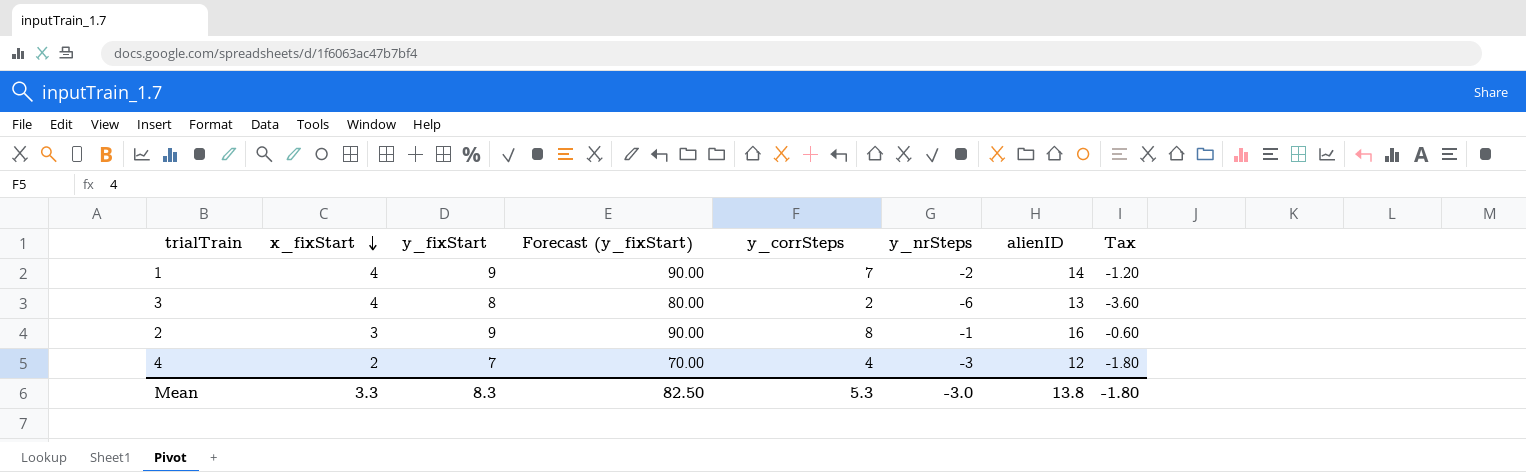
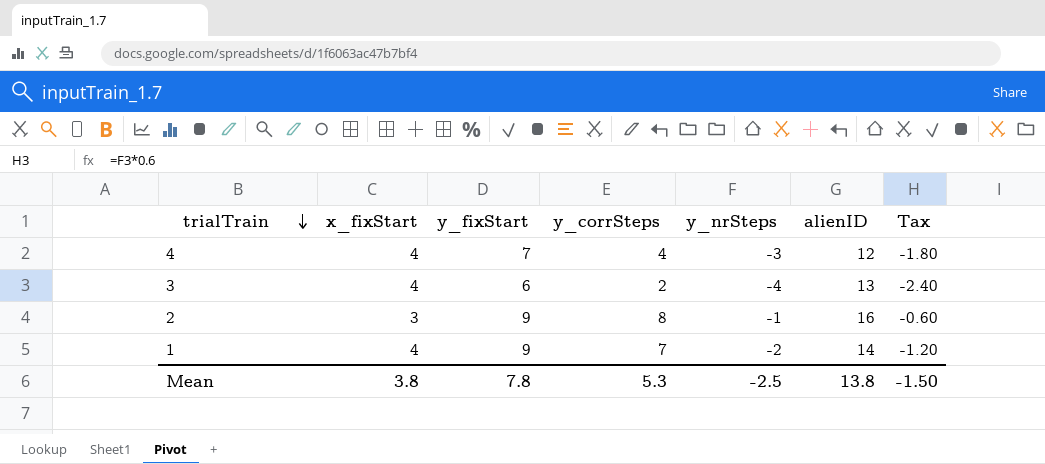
row order: x_fixStart descending -> trialTrain descending
column Forecast (y_fixStart) | formula: [y_fixStart] * 10 -> none
4 | x_fixStart: 2 -> 4
3 | y_fixStart: 8 -> 6
3 | y_nrSteps: -6 -> -4
3 | Tax: -3.60 -> -2.40
Mean | x_fixStart: 3.3 -> 3.8
Mean | y_fixStart: 8.3 -> 7.8
Mean | y_nrSteps: -3.0 -> -2.5
Mean | Tax: -1.80 -> -1.50

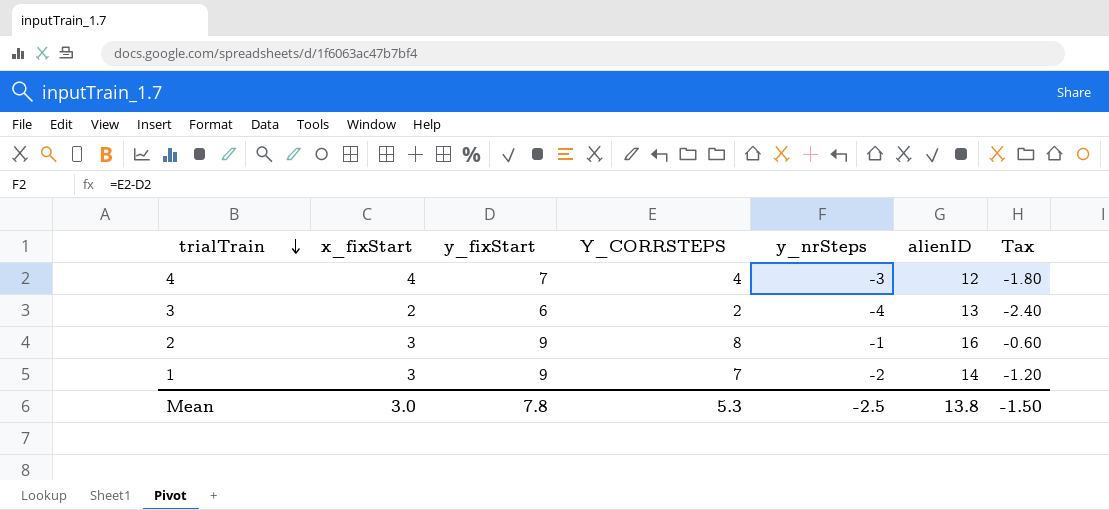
column name: y_corrSteps -> Y_CORRSTEPS
3 | x_fixStart: 4 -> 2
1 | x_fixStart: 4 -> 3
Mean | x_fixStart: 3.8 -> 3.0

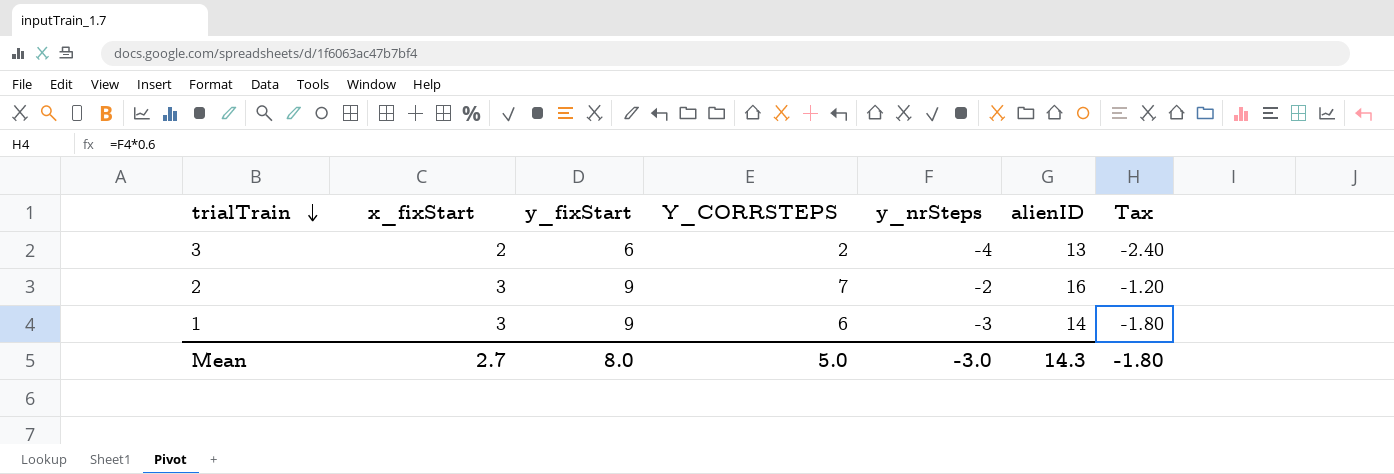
row 4: 4 | 7 | 4 | -3 | 12 | -1.80 -> none
2 | Y_CORRSTEPS: 8 -> 7
2 | y_nrSteps: -1 -> -2
2 | Tax: -0.60 -> -1.20
1 | Y_CORRSTEPS: 7 -> 6
1 | y_nrSteps: -2 -> -3
1 | Tax: -1.20 -> -1.80
Mean | x_fixStart: 3.0 -> 2.7
Mean | y_fixStart: 7.8 -> 8.0
Mean | Y_CORRSTEPS: 5.3 -> 5.0
Mean | y_nrSteps: -2.5 -> -3.0
Mean | alienID: 13.8 -> 14.3
Mean | Tax: -1.50 -> -1.80

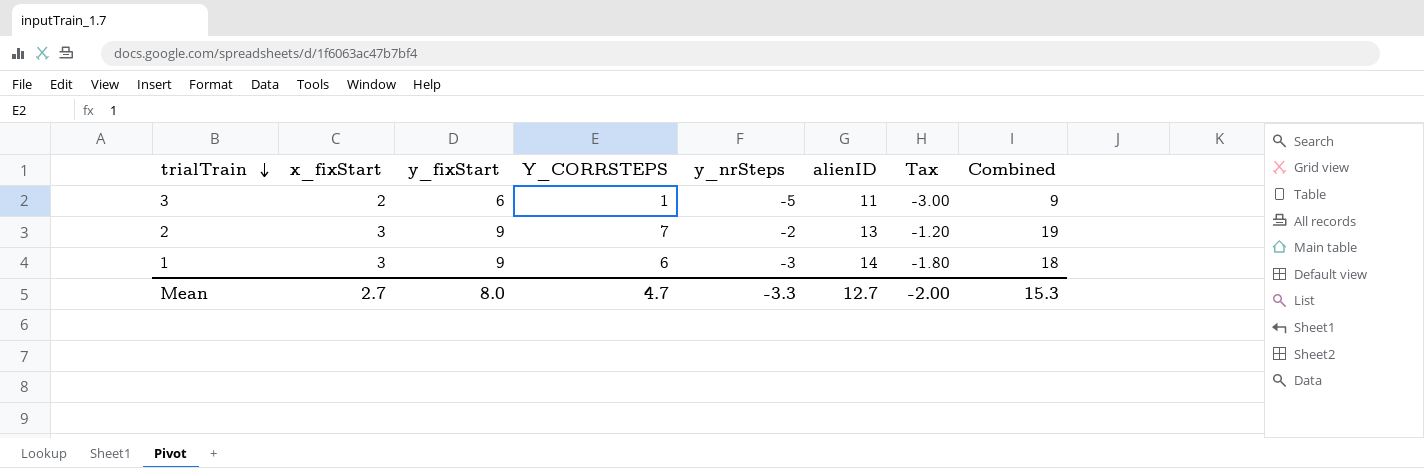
column Combined | formula: none -> [x_fixStart] + [y_fixStart] + [Y_CORRSTEPS]
3 | Y_CORRSTEPS: 2 -> 1
3 | y_nrSteps: -4 -> -5
3 | alienID: 13 -> 11
3 | Tax: -2.40 -> -3.00
2 | alienID: 16 -> 13
Mean | Y_CORRSTEPS: 5.0 -> 4.7
Mean | y_nrSteps: -3.0 -> -3.3
Mean | alienID: 14.3 -> 12.7
Mean | Tax: -1.80 -> -2.00

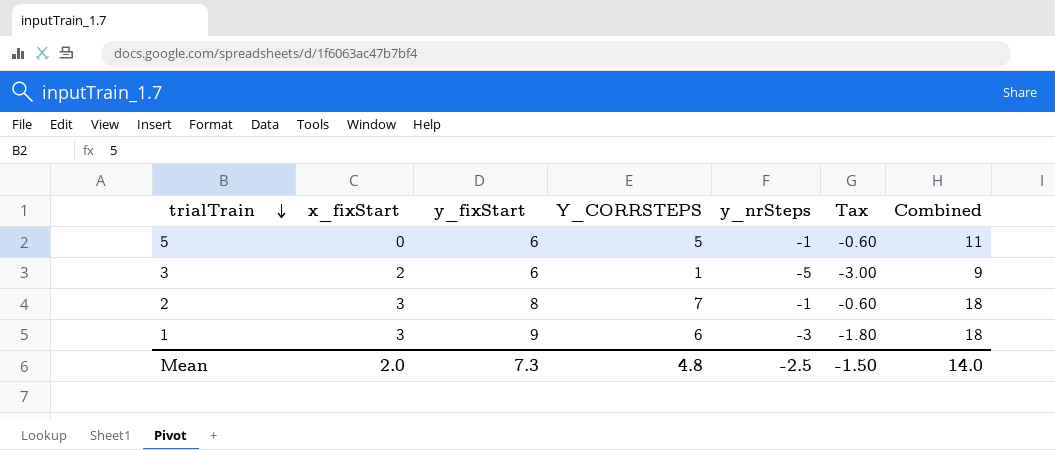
column alienID | position: 6 -> none
row 5: none -> 0 | 6 | 5 | -1 | -0.60 | 11
2 | y_fixStart: 9 -> 8
2 | y_nrSteps: -2 -> -1
2 | Tax: -1.20 -> -0.60
2 | Combined: 19 -> 18
Mean | x_fixStart: 2.7 -> 2.0
Mean | y_fixStart: 8.0 -> 7.3
Mean | Y_CORRSTEPS: 4.7 -> 4.8
Mean | y_nrSteps: -3.3 -> -2.5
Mean | Tax: -2.00 -> -1.50
Mean | Combined: 15.3 -> 14.0

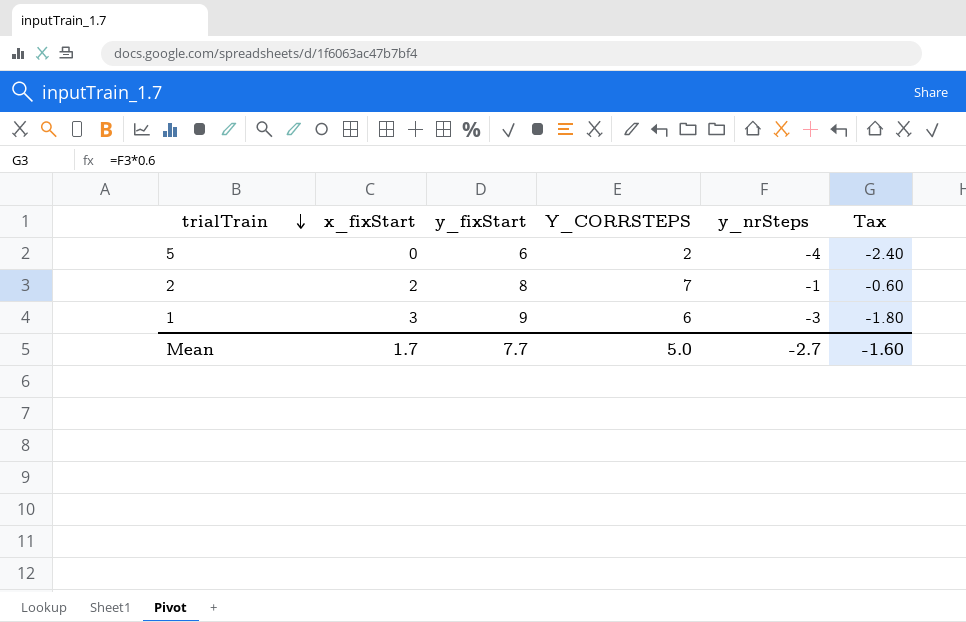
column Combined | formula: [x_fixStart] + [y_fixStart] + [Y_CORRSTEPS] -> none
row 3: 2 | 6 | 1 | -5 | -3.00 | 9 -> none
5 | Y_CORRSTEPS: 5 -> 2
5 | y_nrSteps: -1 -> -4
5 | Tax: -0.60 -> -2.40
2 | x_fixStart: 3 -> 2
Mean | x_fixStart: 2.0 -> 1.7
Mean | y_fixStart: 7.3 -> 7.7
Mean | Y_CORRSTEPS: 4.8 -> 5.0
Mean | y_nrSteps: -2.5 -> -2.7
Mean | Tax: -1.50 -> -1.60

